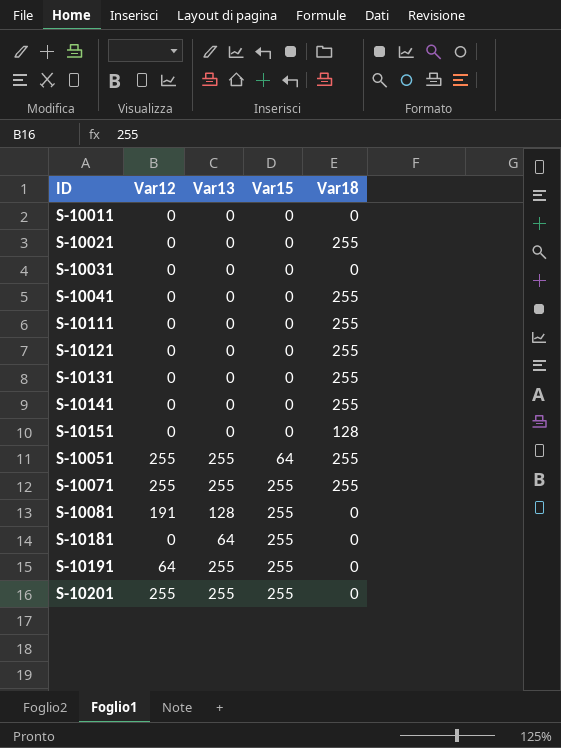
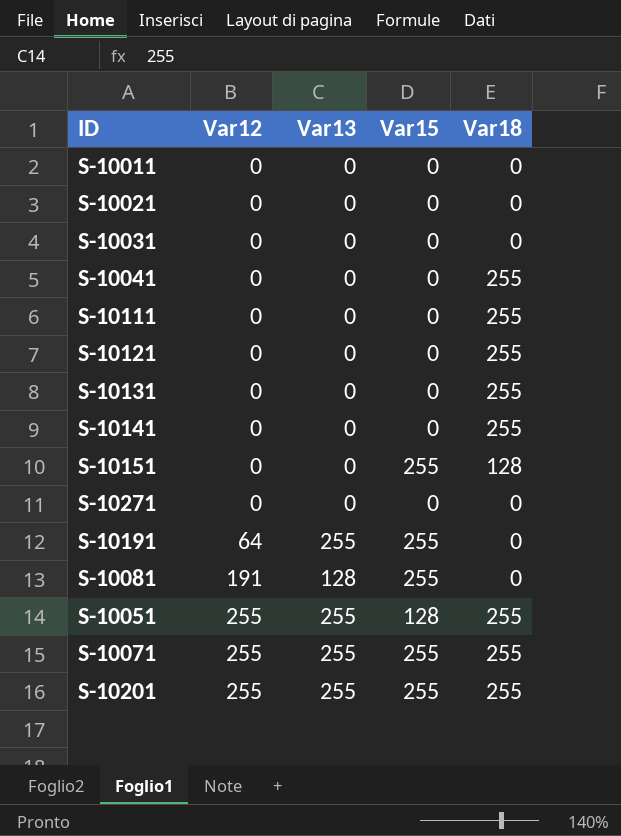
row order: Var15 ascending -> Var12 ascending
row S-10181: 0 | 64 | 255 | 0 -> none
S-10021 | Var18: 255 -> 0
S-10151 | Var15: 0 -> 255
row S-10271: none -> 0 | 0 | 0 | 0
S-10051 | Var15: 64 -> 128
S-10201 | Var18: 0 -> 255

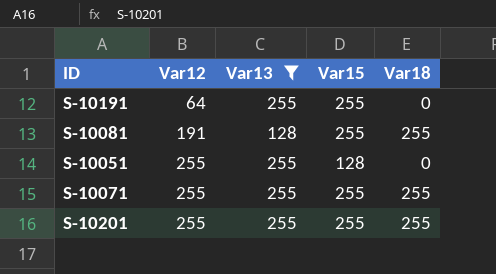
filter: none -> Var13 != 0
S-10081 | Var18: 0 -> 255
S-10051 | Var18: 255 -> 0

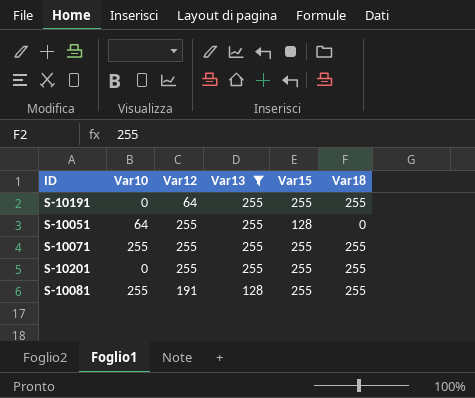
row order: Var12 ascending -> Var13 descending
column Var10 | position: none -> 2
S-10191 | Var18: 0 -> 255

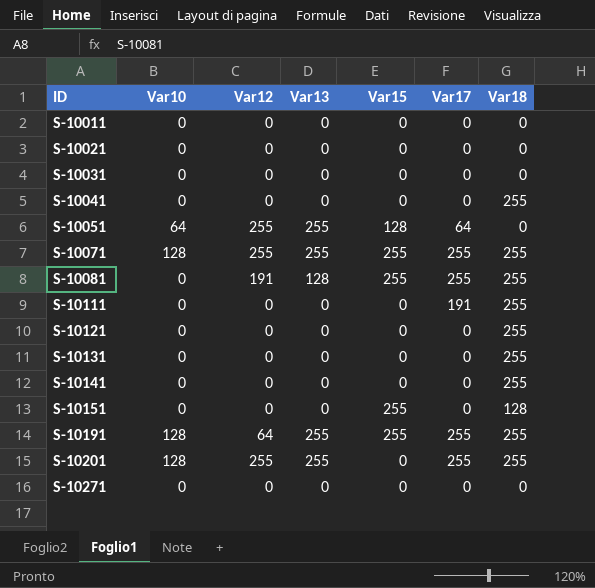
filter: Var13 != 0 -> none
row order: Var13 descending -> ID ascending
column Var17 | position: none -> 6
S-10071 | Var10: 255 -> 128
S-10081 | Var10: 255 -> 0
S-10191 | Var10: 0 -> 128
S-10201 | Var10: 0 -> 128
S-10201 | Var15: 255 -> 0

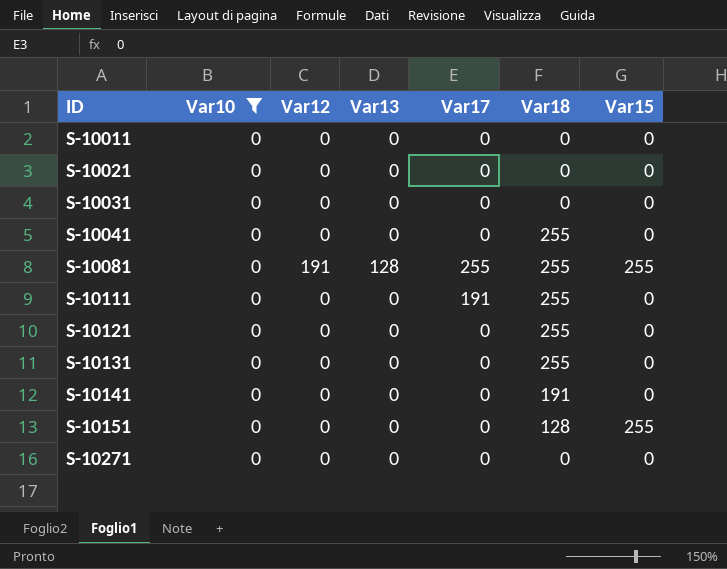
filter: none -> Var10 = 0
column Var15 | position: 5 -> 7
S-10141 | Var18: 255 -> 191

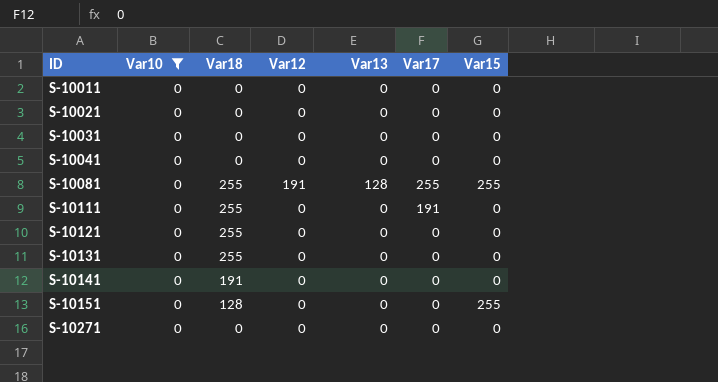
column Var18 | position: 6 -> 3
S-10041 | Var18: 255 -> 0

